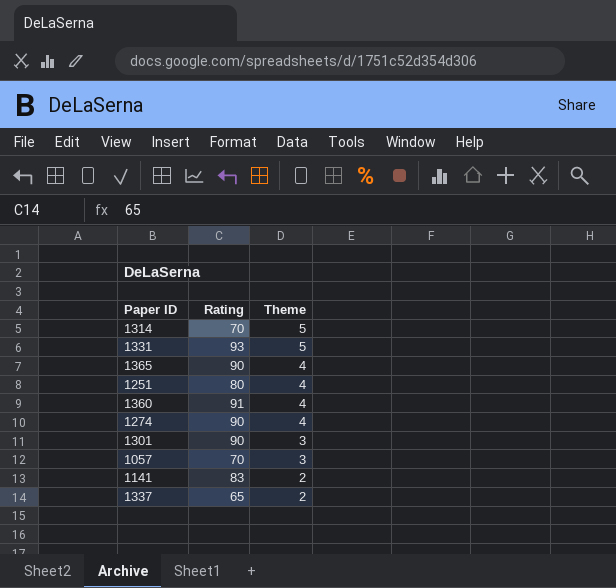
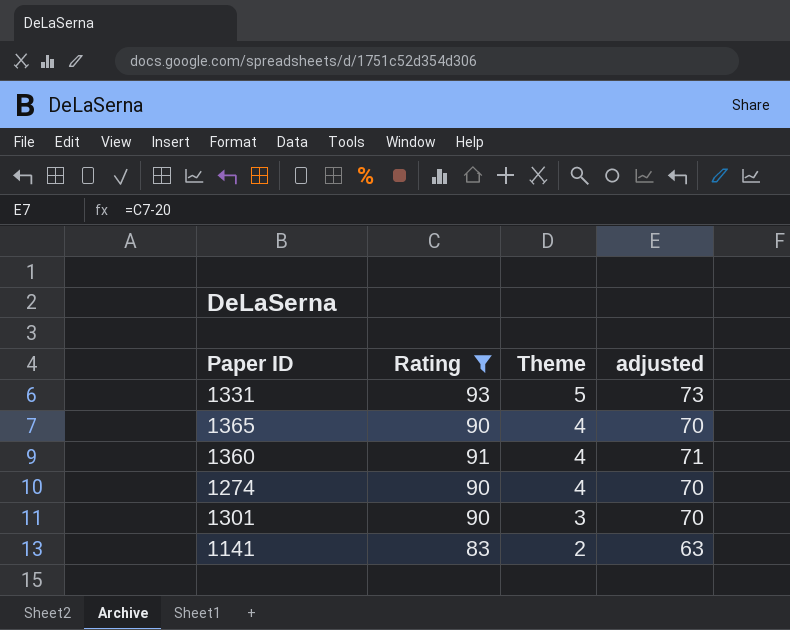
filter: none -> Rating >= 83
column adjusted | formula: none -> [Rating] - 20

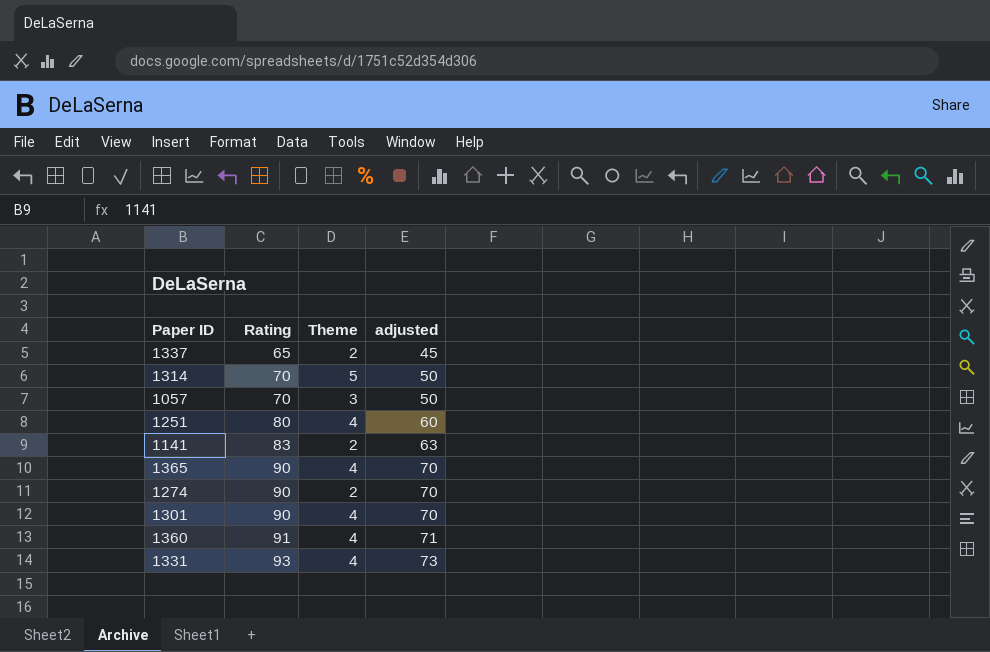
filter: Rating >= 83 -> none
row order: Theme descending -> Rating ascending
1274 | Theme: 4 -> 2
1301 | Theme: 3 -> 4
1331 | Theme: 5 -> 4

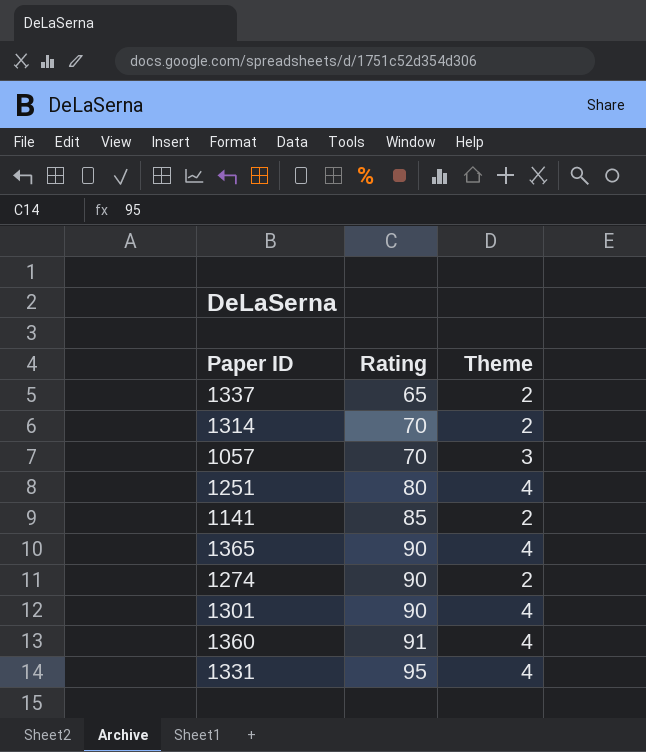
column adjusted | formula: [Rating] - 20 -> none
1314 | Theme: 5 -> 2
1141 | Rating: 83 -> 85
1331 | Rating: 93 -> 95

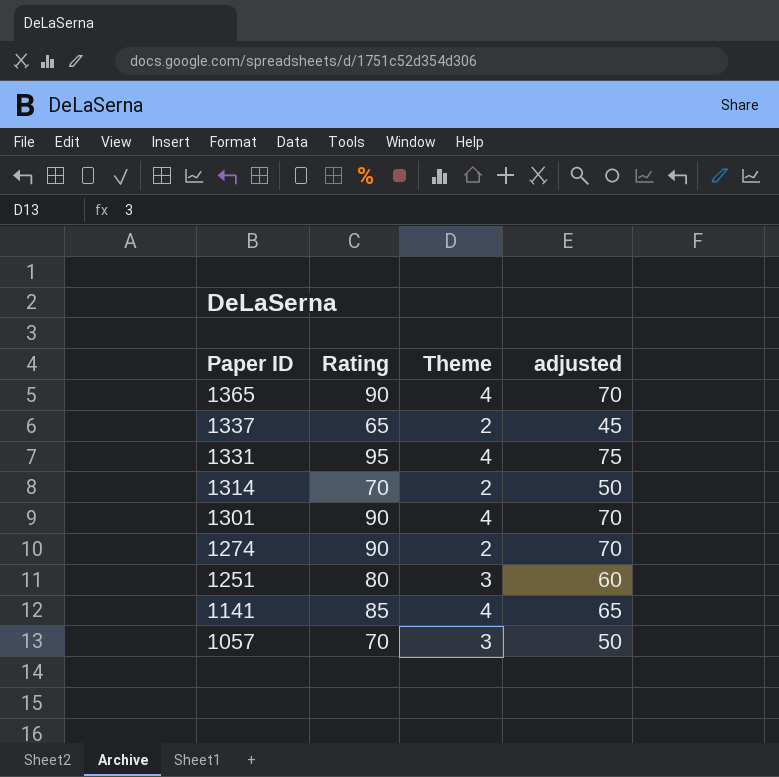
row order: Rating ascending -> Paper ID descending
column adjusted | formula: none -> [Rating] - 20
row 1360: 91 | 4 -> none
1251 | Theme: 4 -> 3
1141 | Theme: 2 -> 4

